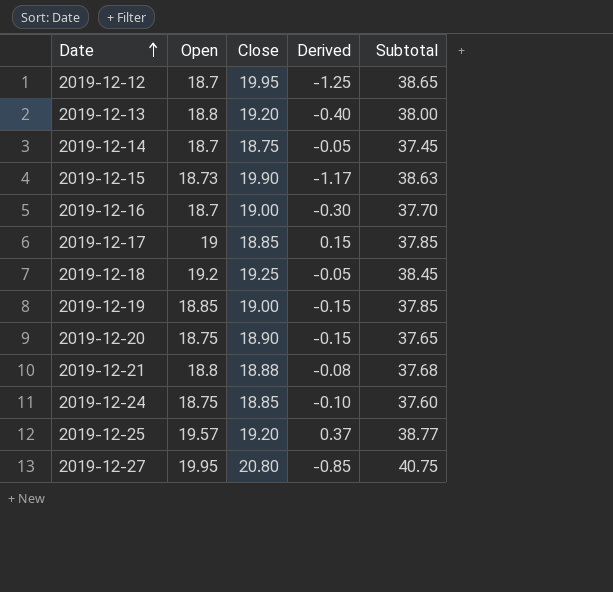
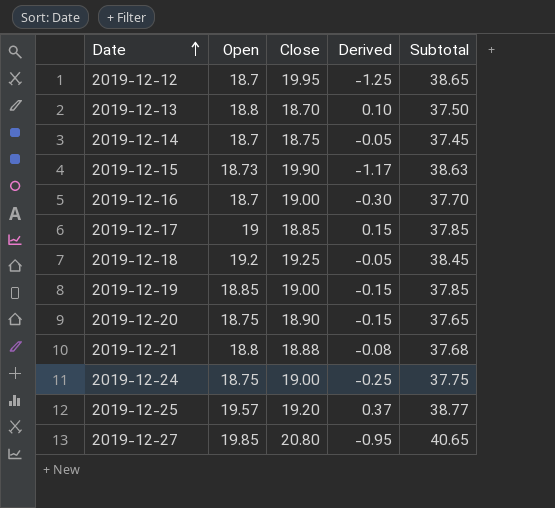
2019-12-13 | Close: 19.20 -> 18.70
2019-12-13 | Derived: -0.40 -> 0.10
2019-12-13 | Subtotal: 38.00 -> 37.50
2019-12-24 | Close: 18.85 -> 19.00
2019-12-24 | Derived: -0.10 -> -0.25
2019-12-24 | Subtotal: 37.60 -> 37.75
2019-12-27 | Open: 19.95 -> 19.85
2019-12-27 | Derived: -0.85 -> -0.95
2019-12-27 | Subtotal: 40.75 -> 40.65

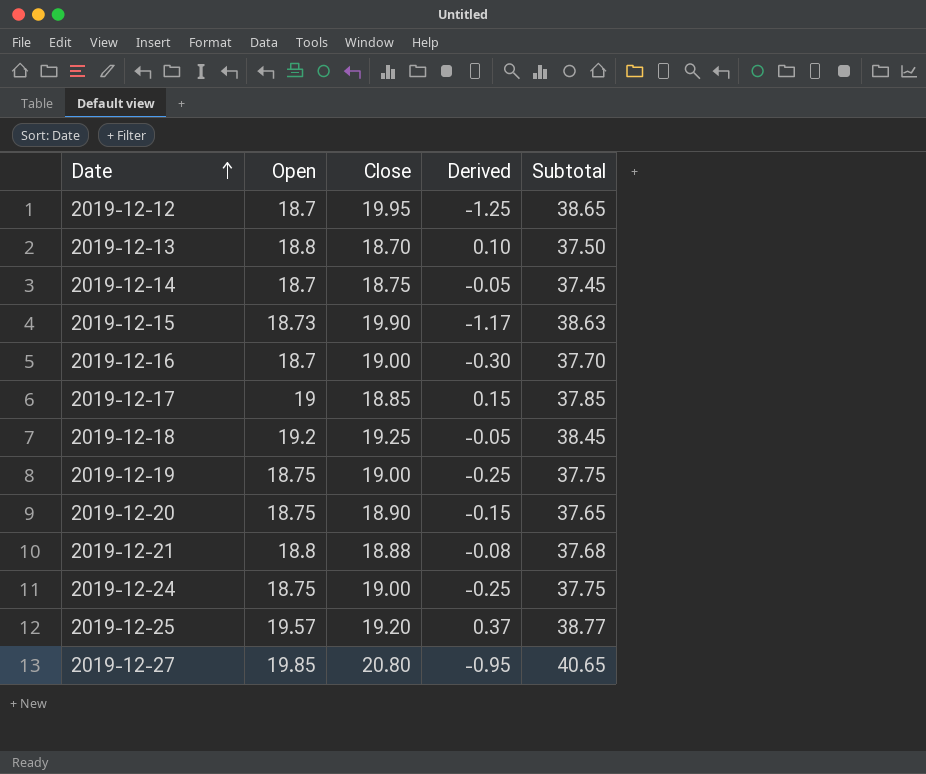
2019-12-19 | Open: 18.85 -> 18.75
2019-12-19 | Derived: -0.15 -> -0.25
2019-12-19 | Subtotal: 37.85 -> 37.75

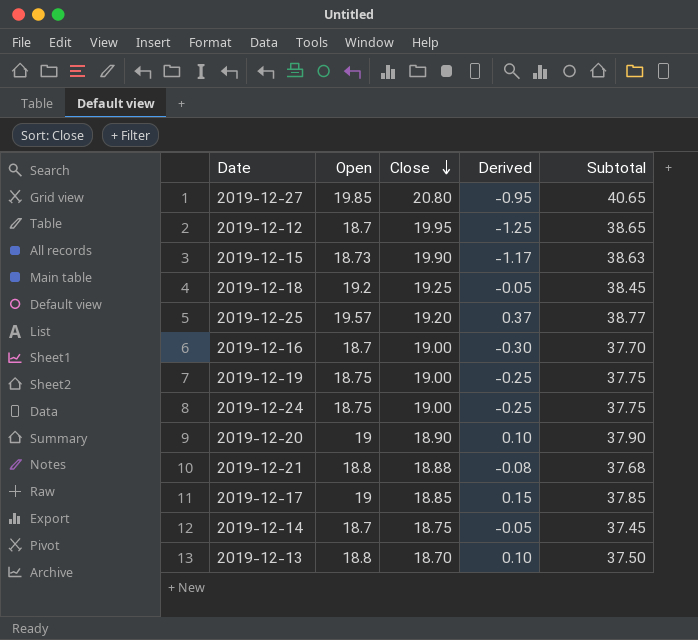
row order: Date ascending -> Close descending
2019-12-20 | Open: 18.75 -> 19
2019-12-20 | Derived: -0.15 -> 0.10
2019-12-20 | Subtotal: 37.65 -> 37.90

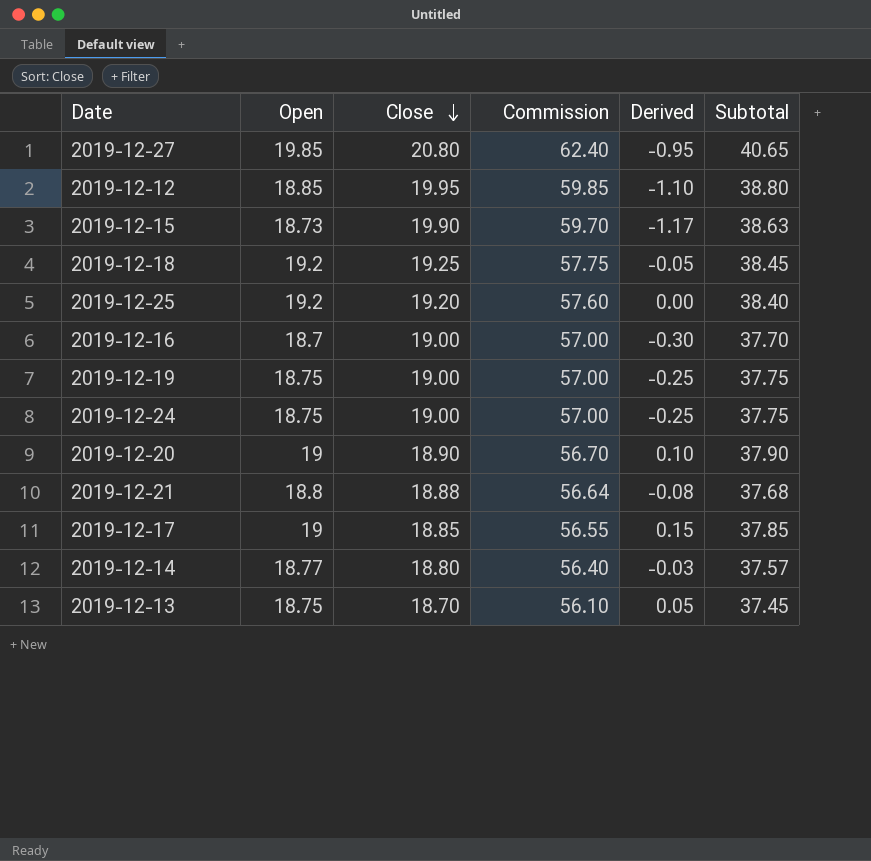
column Commission | formula: none -> [Close] * 3
2019-12-12 | Open: 18.7 -> 18.85
2019-12-12 | Derived: -1.25 -> -1.10
2019-12-12 | Subtotal: 38.65 -> 38.80
2019-12-25 | Open: 19.57 -> 19.2
2019-12-25 | Derived: 0.37 -> 0.00
2019-12-25 | Subtotal: 38.77 -> 38.40
2019-12-14 | Open: 18.7 -> 18.77
2019-12-14 | Close: 18.75 -> 18.80
2019-12-14 | Derived: -0.05 -> -0.03
2019-12-14 | Subtotal: 37.45 -> 37.57
2019-12-13 | Open: 18.8 -> 18.75
2019-12-13 | Derived: 0.10 -> 0.05
2019-12-13 | Subtotal: 37.50 -> 37.45

